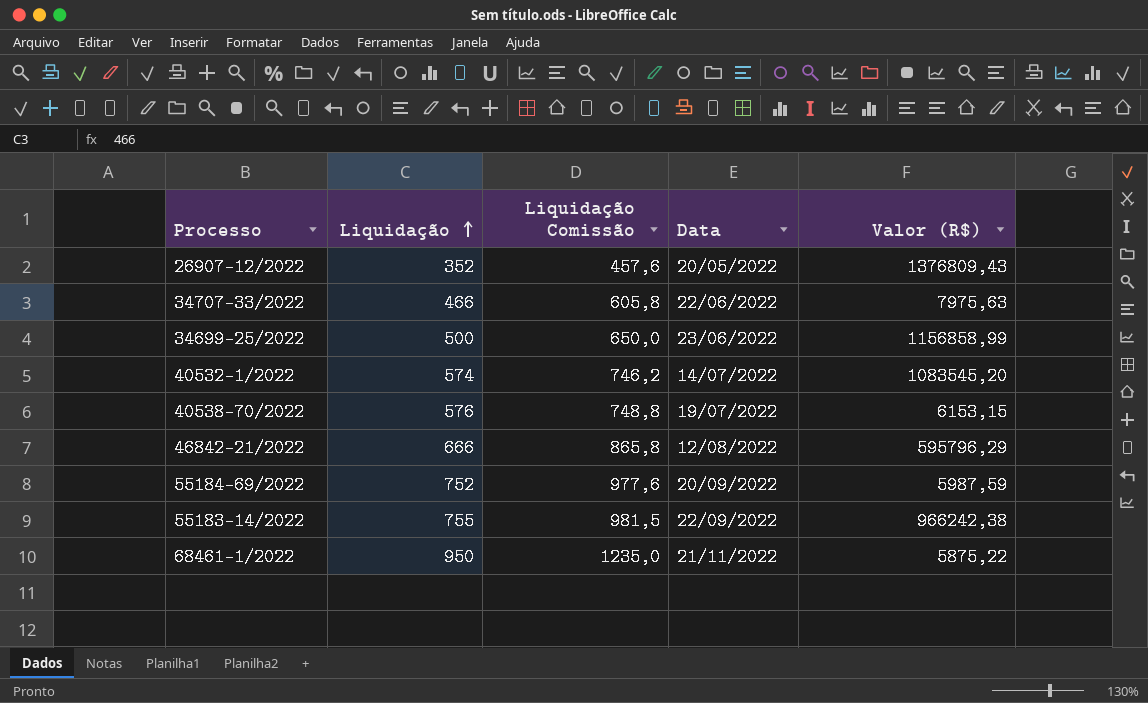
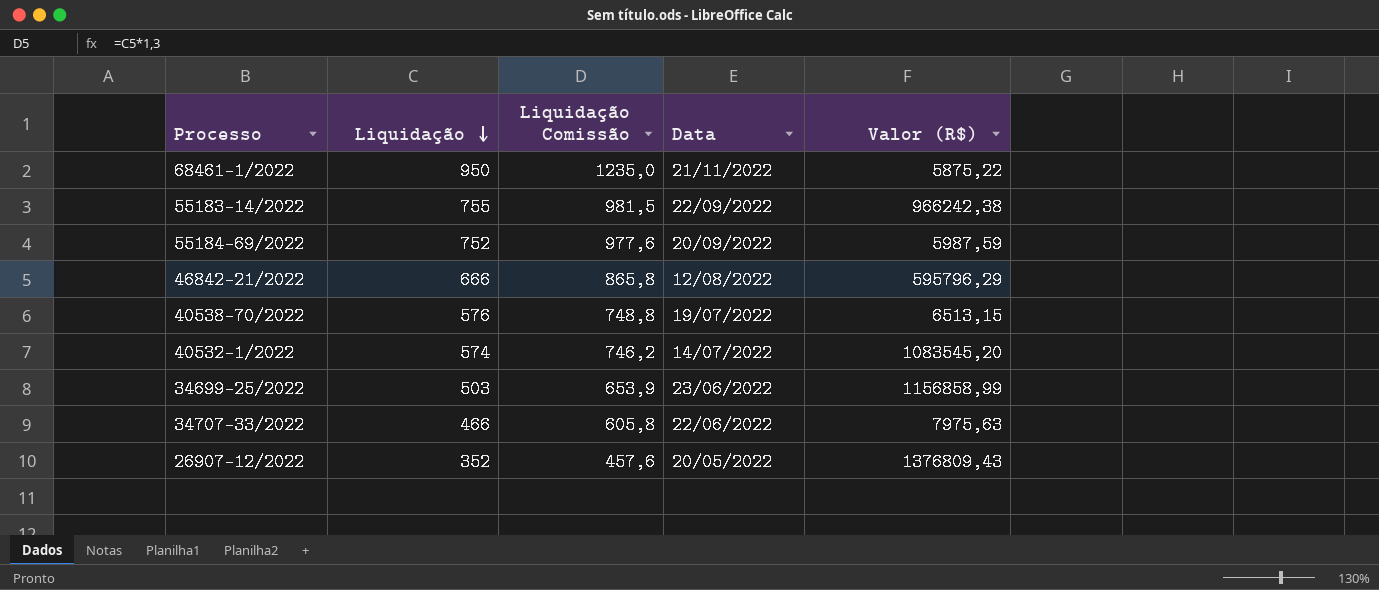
row order: Liquidação ascending -> Liquidação descending
40538-70/2022 | Valor (R$): 6153,15 -> 6513,15
34699-25/2022 | Liquidação: 500 -> 503
34699-25/2022 | Liquidação Comissão: 650,0 -> 653,9

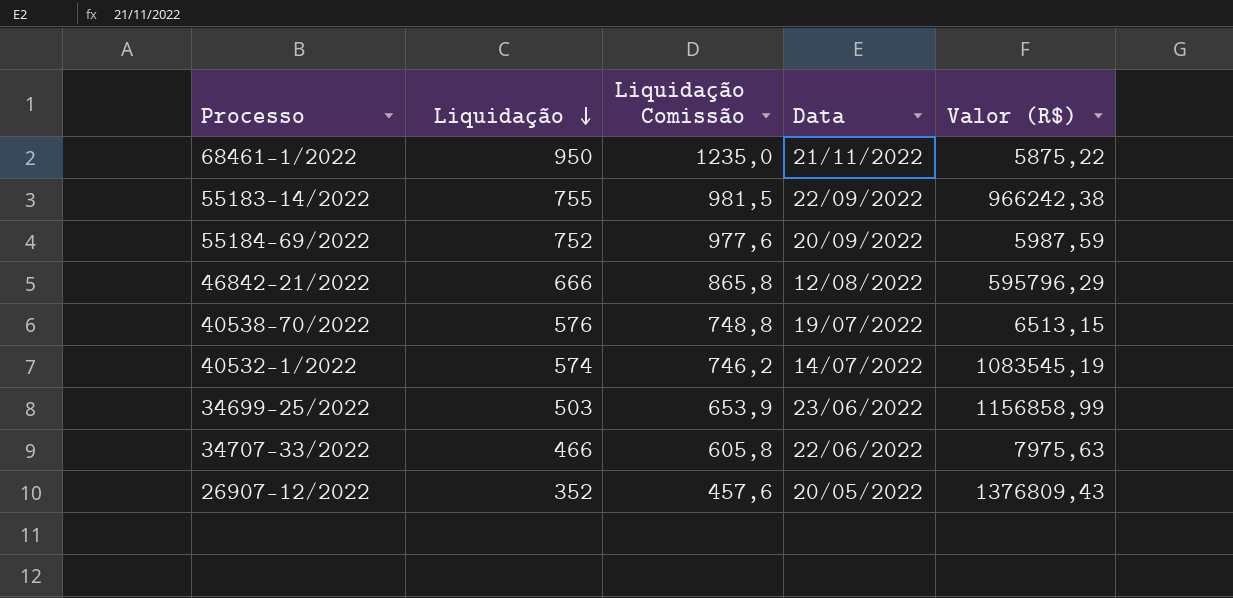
40532-1/2022 | Valor (R$): 1083545,20 -> 1083545,19

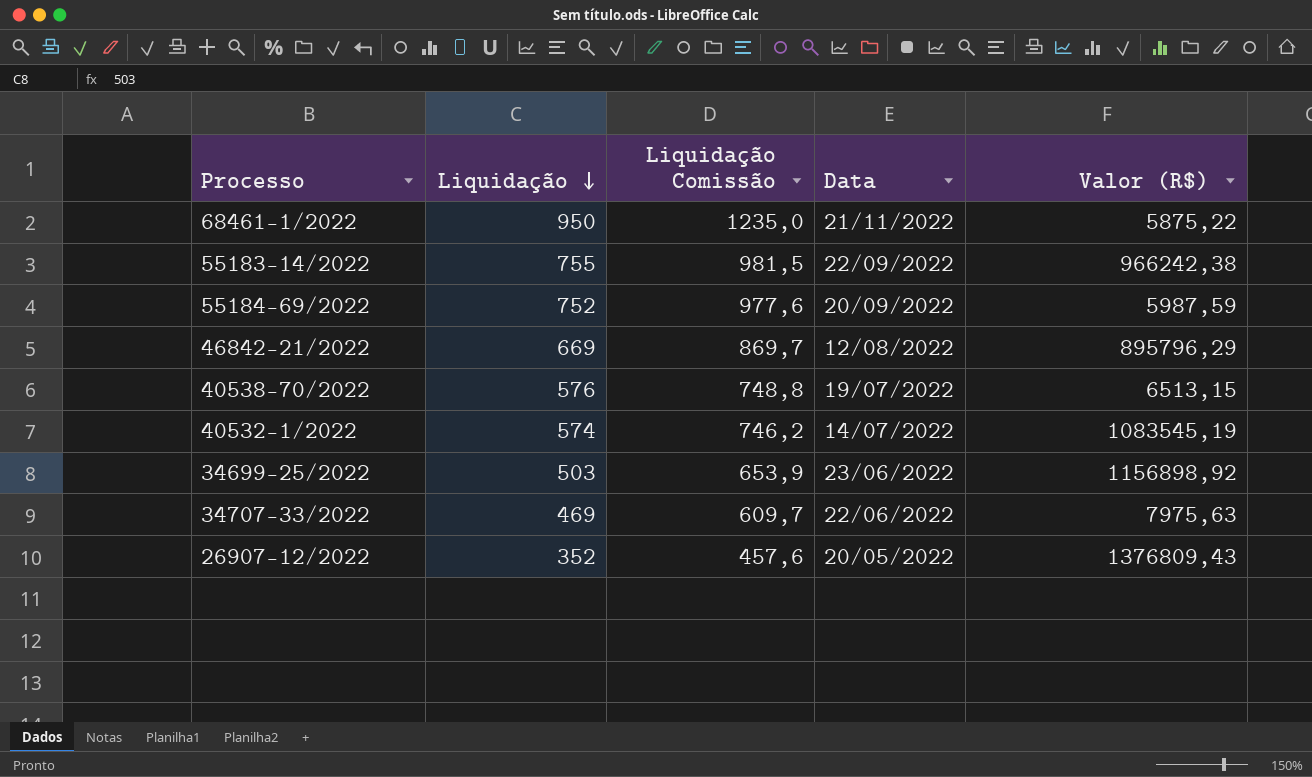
46842-21/2022 | Liquidação: 666 -> 669
46842-21/2022 | Liquidação Comissão: 865,8 -> 869,7
46842-21/2022 | Valor (R$): 595796,29 -> 895796,29
34699-25/2022 | Valor (R$): 1156858,99 -> 1156898,92
34707-33/2022 | Liquidação: 466 -> 469
34707-33/2022 | Liquidação Comissão: 605,8 -> 609,7

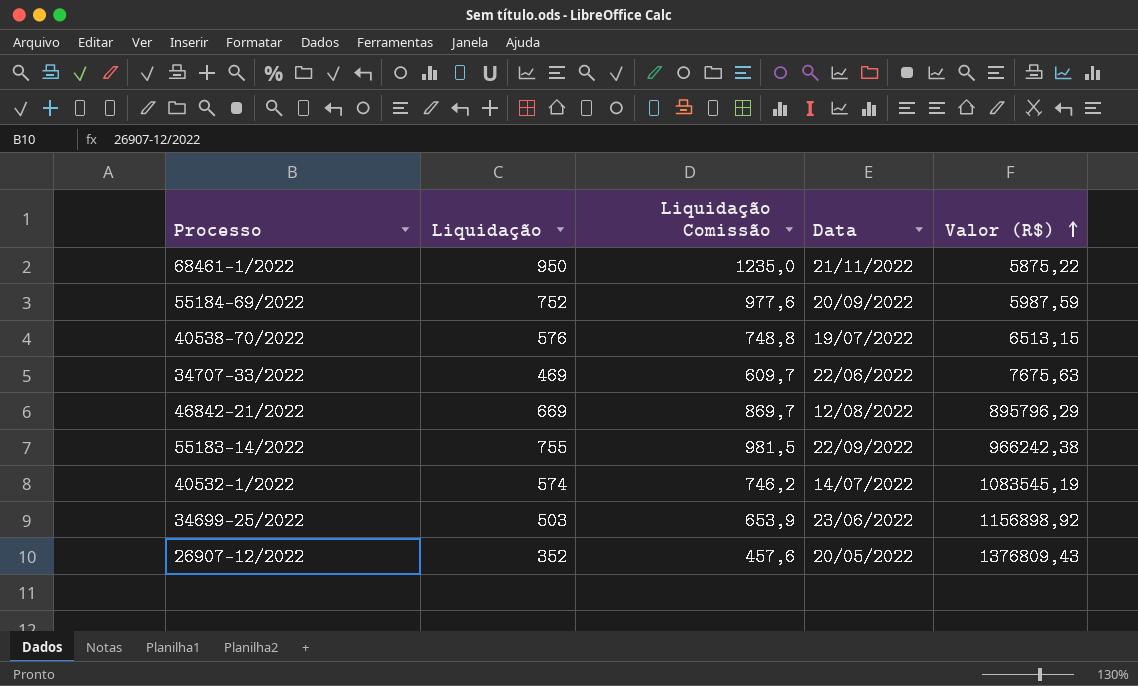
row order: Liquidação descending -> Valor (R$) ascending
34707-33/2022 | Valor (R$): 7975,63 -> 7675,63

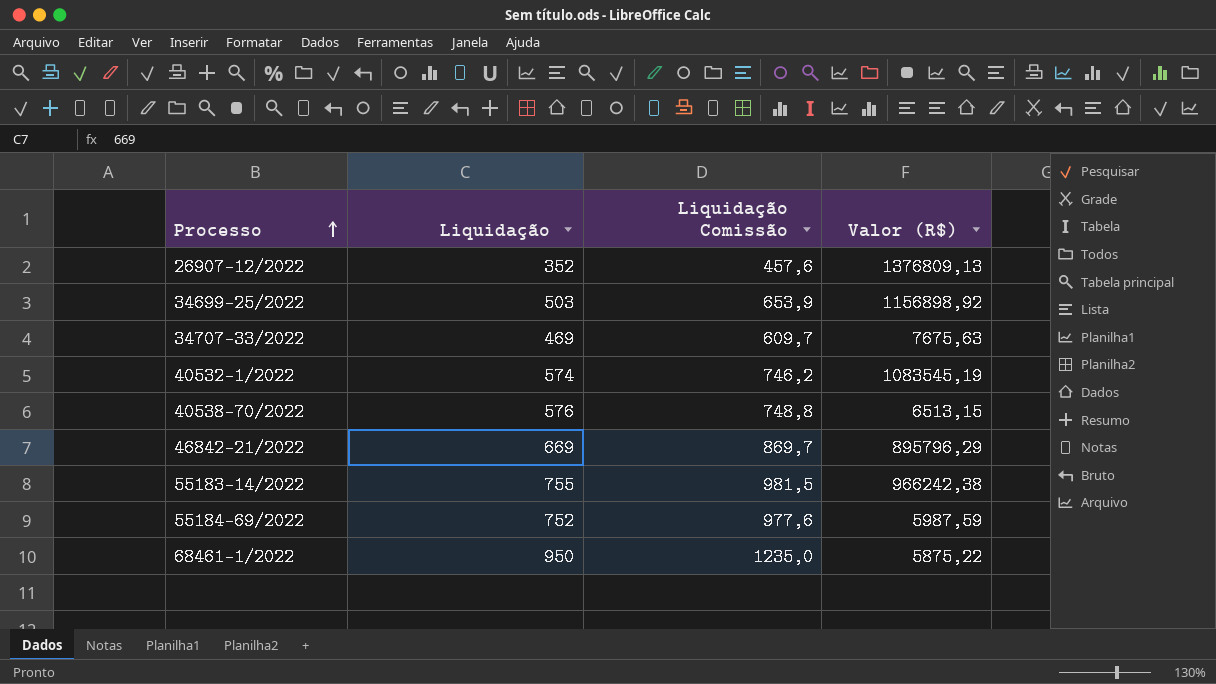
row order: Valor (R$) ascending -> Processo ascending
column Data | position: 4 -> none
26907-12/2022 | Valor (R$): 1376809,43 -> 1376809,13

